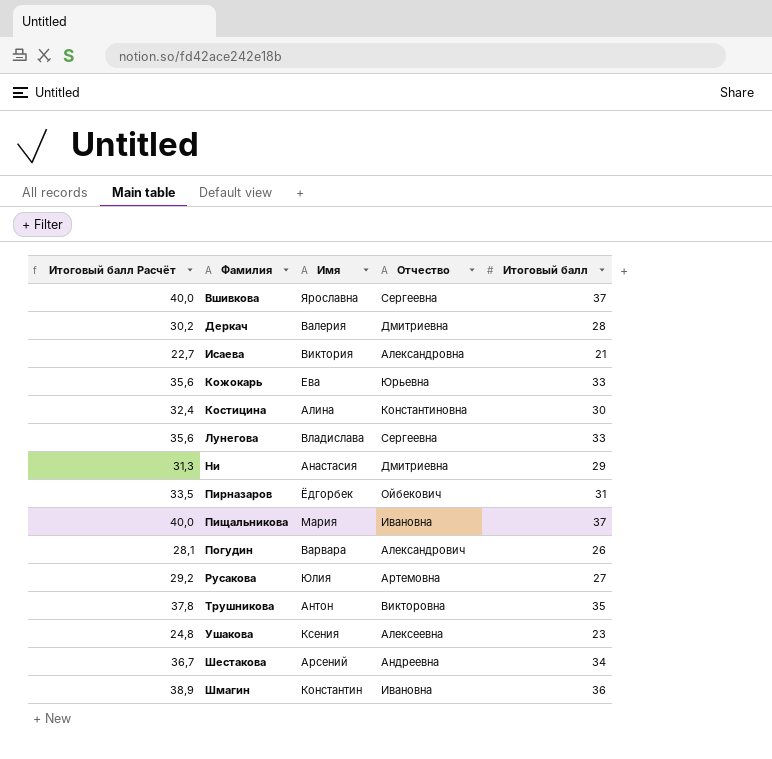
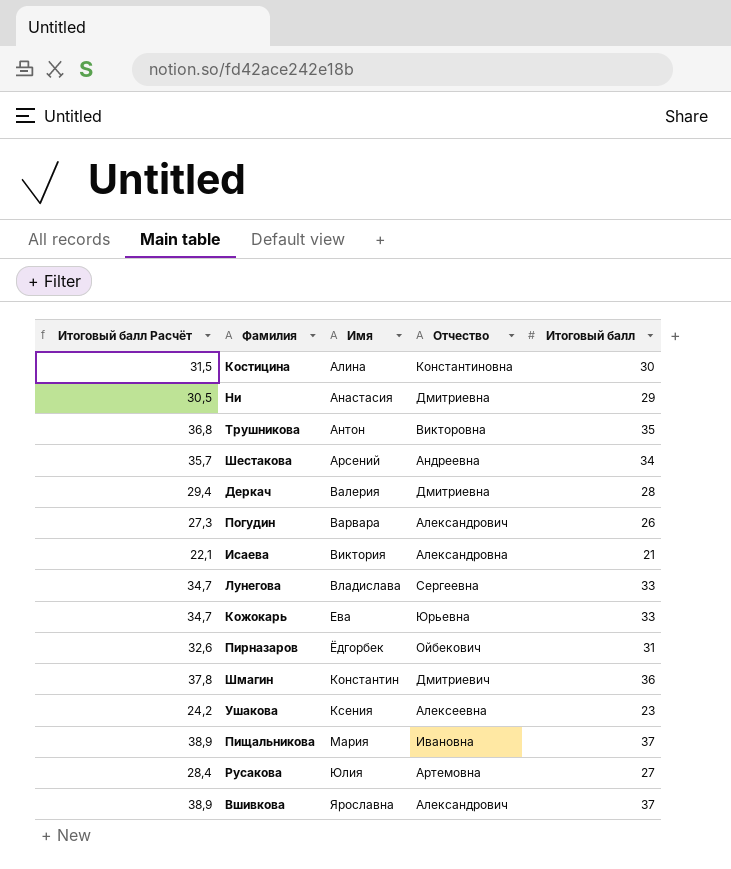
row order: Фамилия ascending -> Имя ascending
column Итоговый балл Расчёт | formula: [Итоговый балл] * 1,08 -> [Итоговый балл] * 1,05
Шмагин | Отчество: Ивановна -> Дмитриевич
Вшивкова | Отчество: Сергеевна -> Александрович

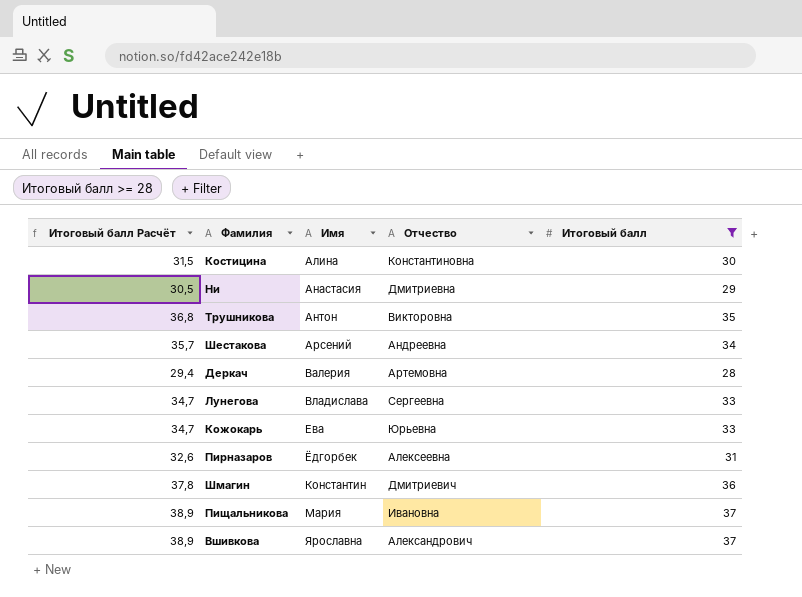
filter: none -> Итоговый балл >= 28
Деркач | Отчество: Дмитриевна -> Артемовна
Пирназаров | Отчество: Ойбекович -> Алексеевна

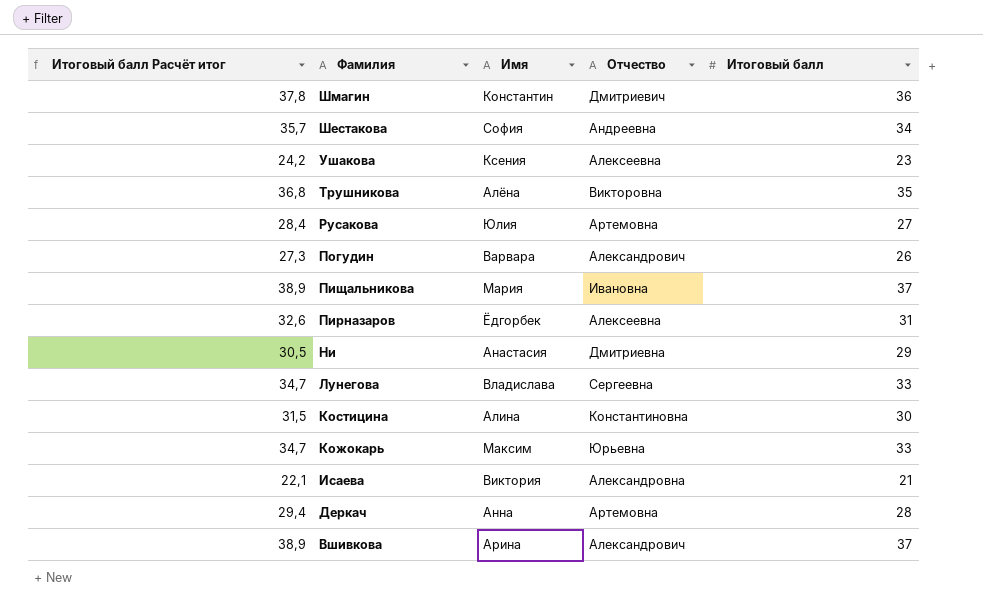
filter: Итоговый балл >= 28 -> none
row order: Имя ascending -> Фамилия descending
column name: Итоговый балл Расчёт -> Итоговый балл Расчёт итог
Шестакова | Имя: Арсений -> София
Трушникова | Имя: Антон -> Алёна
Кожокарь | Имя: Ева -> Максим
Деркач | Имя: Валерия -> Анна
Вшивкова | Имя: Ярославна -> Арина

